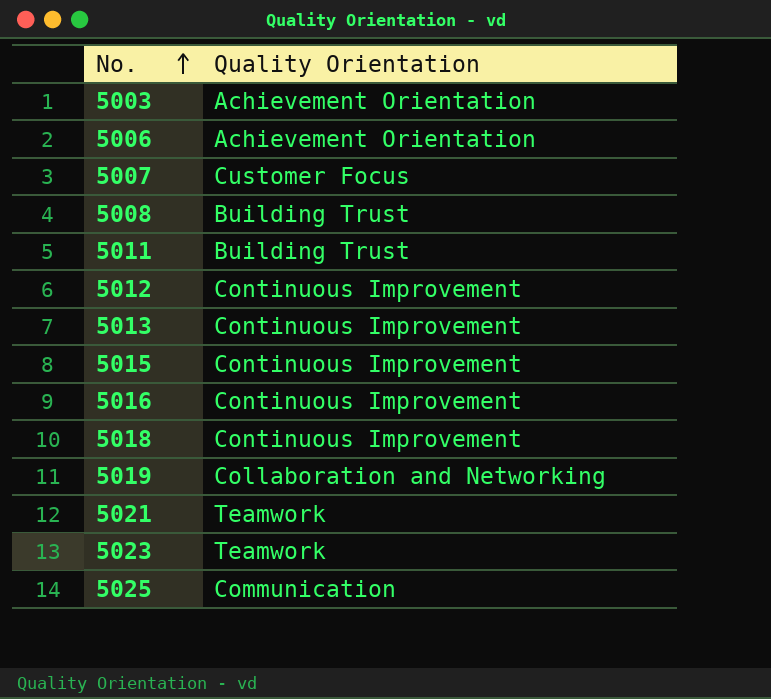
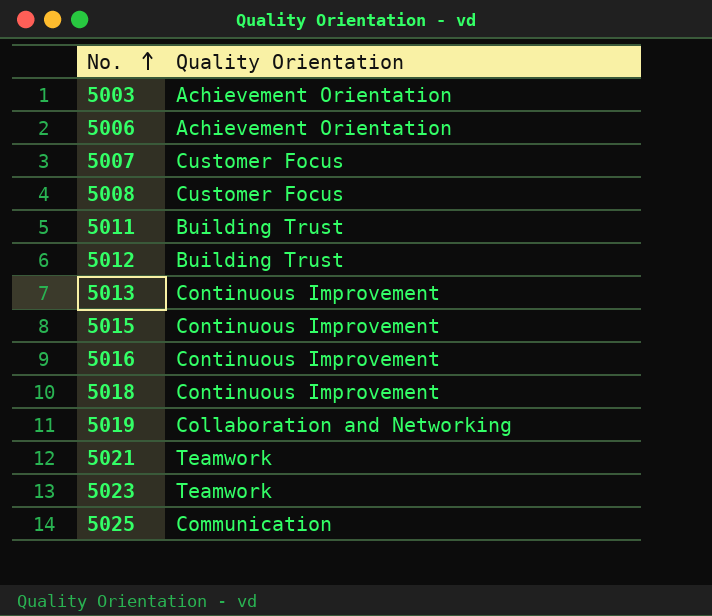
5008 | Quality Orientation: Building Trust -> Customer Focus
5012 | Quality Orientation: Continuous Improvement -> Building Trust

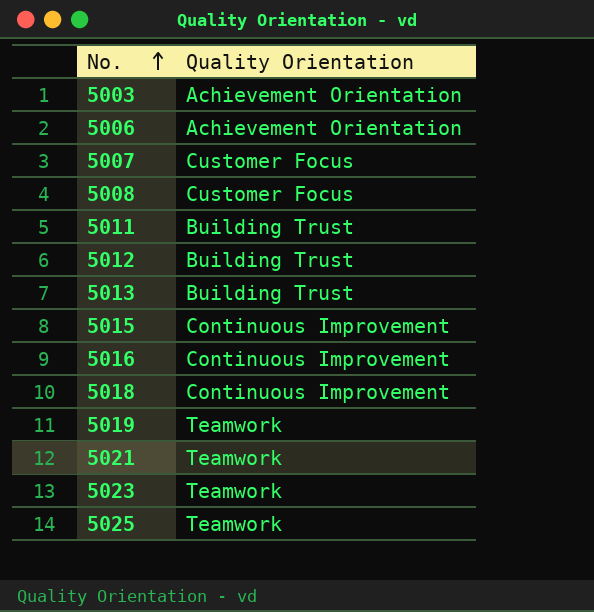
5013 | Quality Orientation: Continuous Improvement -> Building Trust
5019 | Quality Orientation: Collaboration and Networking -> Teamwork
5025 | Quality Orientation: Communication -> Teamwork

